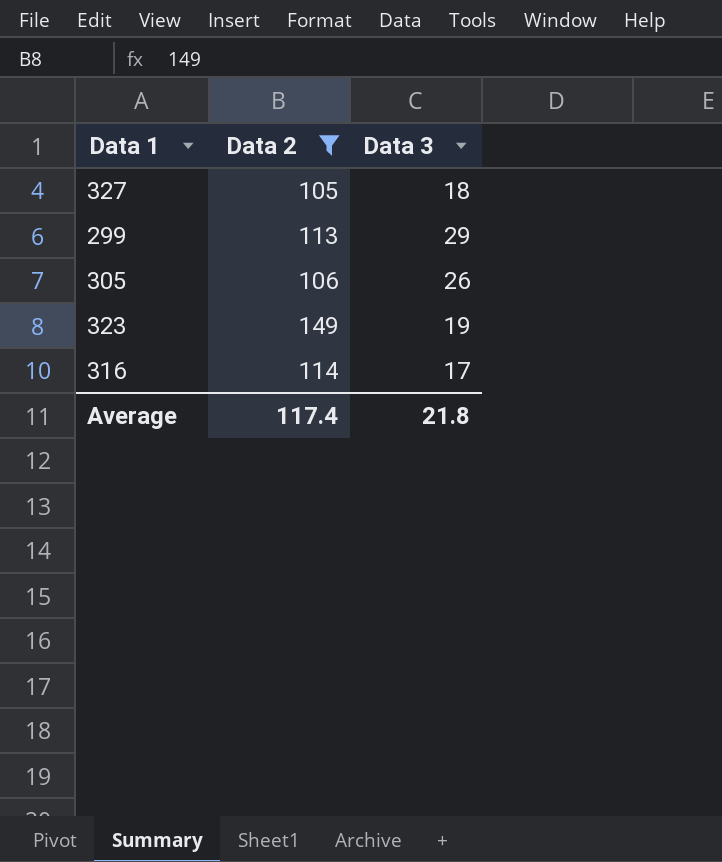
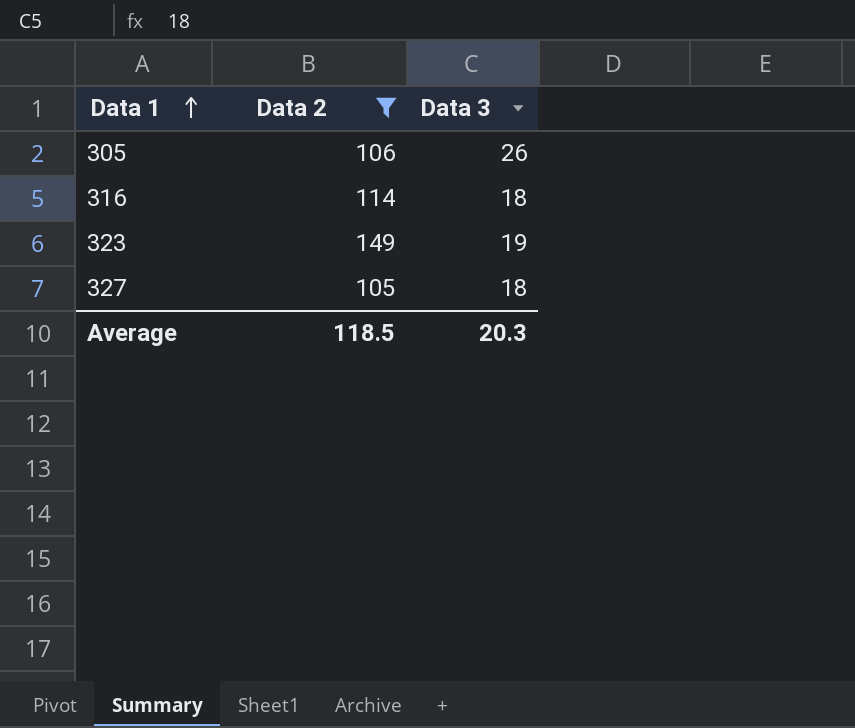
row order: none -> Data 1 ascending
row 299: 113 | 29 -> none
316 | Data 3: 17 -> 18
Average | Data 2: 117.4 -> 118.5
Average | Data 3: 21.8 -> 20.3

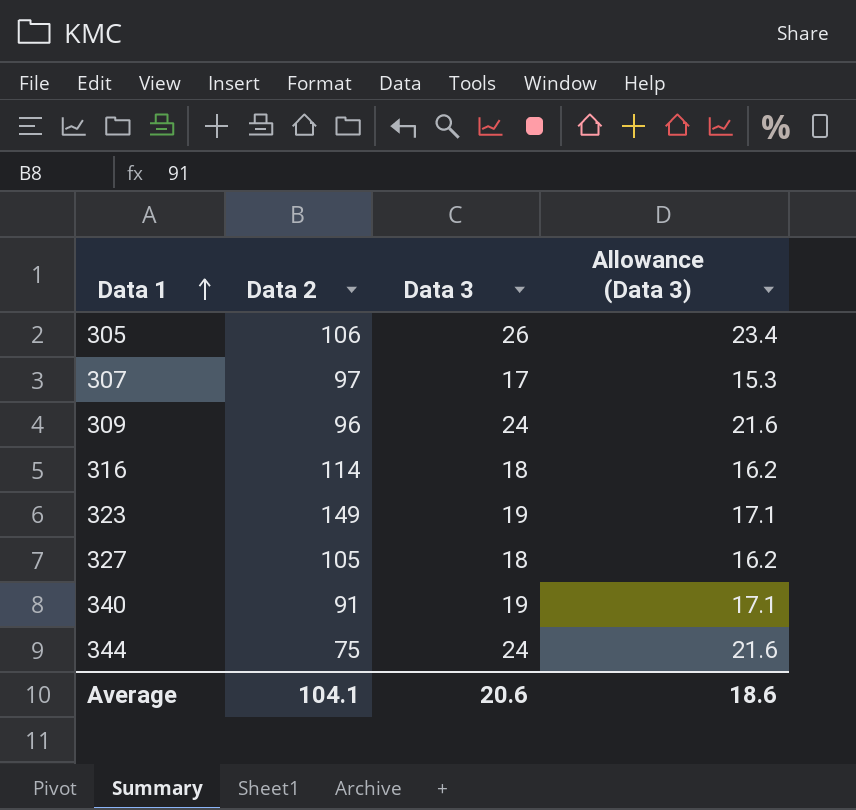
filter: Data 2 >= 105 -> none
column Allowance (Data 3) | formula: none -> [Data 3] * 0.9
Average | Data 2: 118.5 -> 104.1
Average | Data 3: 20.3 -> 20.6

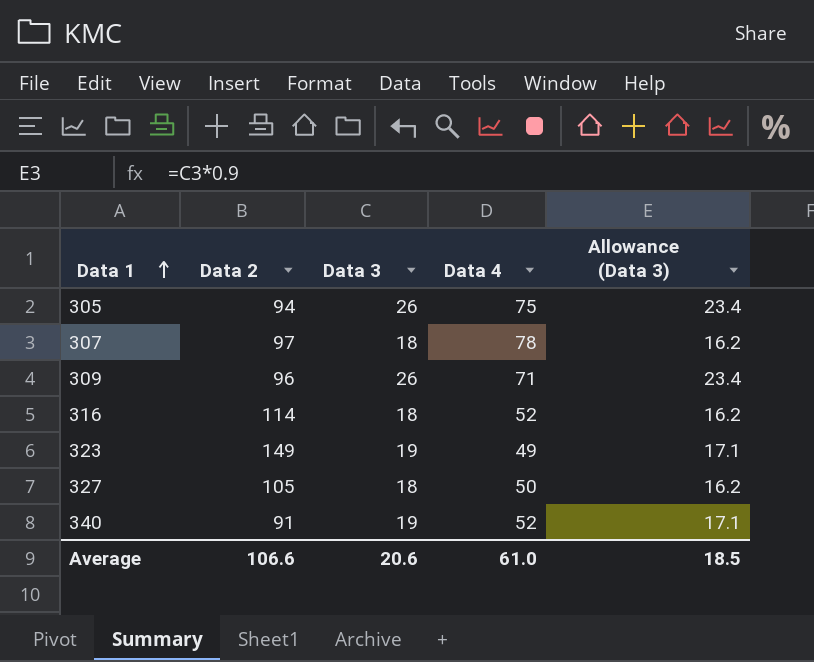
column Data 4 | position: none -> 4
row 344: 75 | 24 | 21.6 -> none
305 | Data 2: 106 -> 94
307 | Data 3: 17 -> 18
307 | Allowance (Data 3): 15.3 -> 16.2
309 | Data 3: 24 -> 26
309 | Allowance (Data 3): 21.6 -> 23.4
Average | Data 2: 104.1 -> 106.6
Average | Allowance (Data 3): 18.6 -> 18.5

